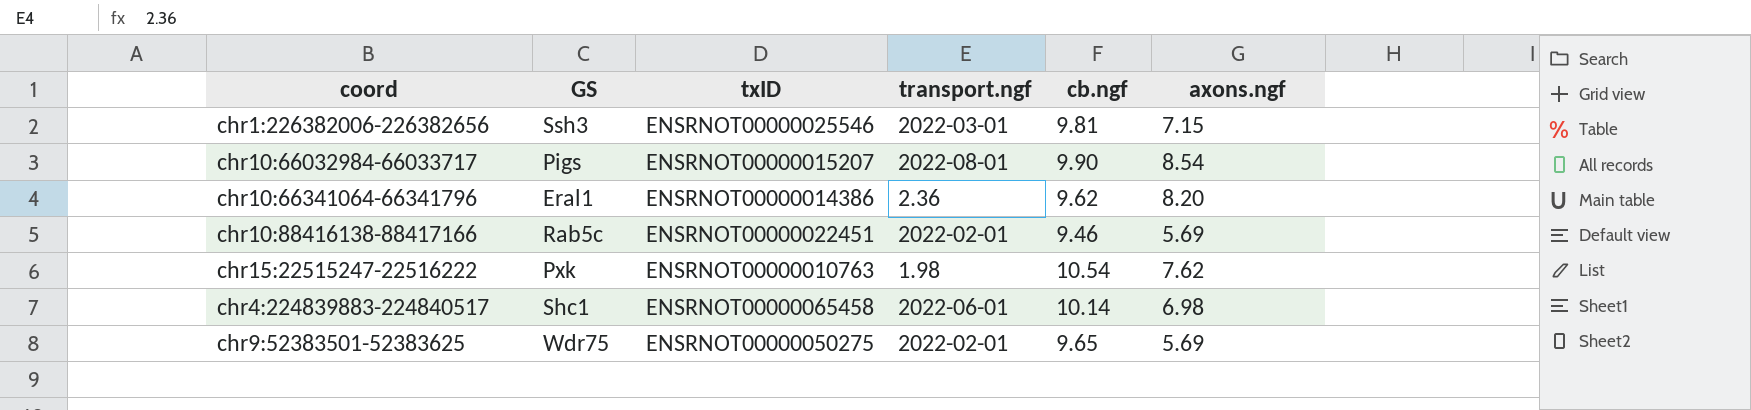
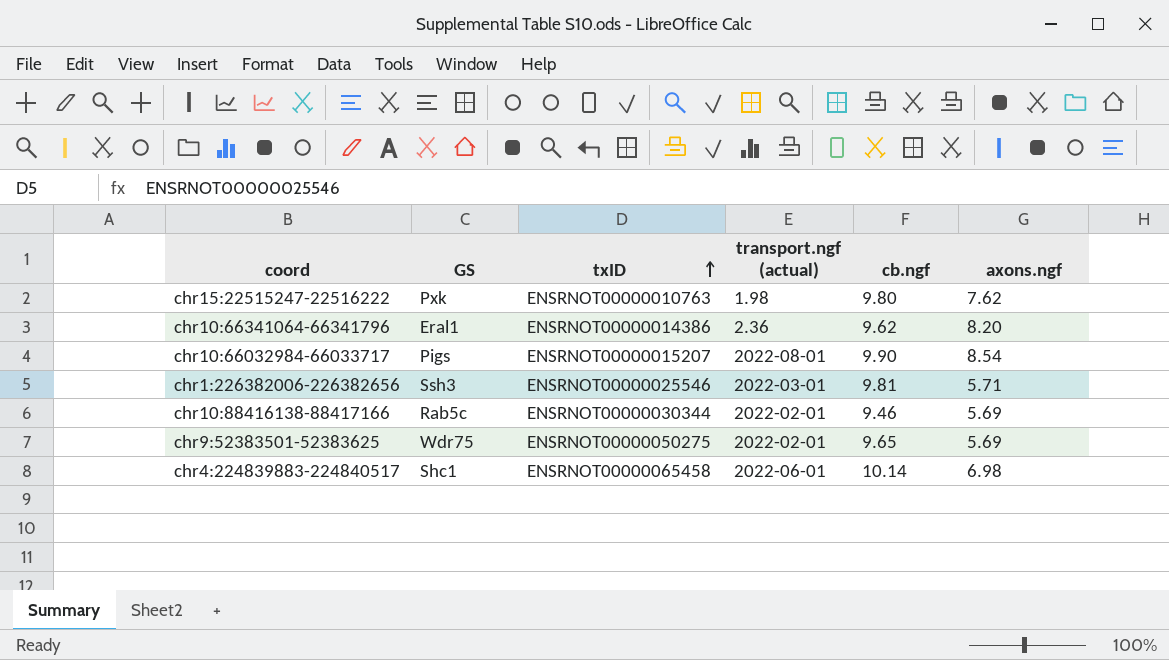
row order: none -> txID ascending
column name: transport.ngf -> transport.ngf (actual)
chr15:22515247-22516222 | cb.ngf: 10.54 -> 9.80
chr1:226382006-226382656 | axons.ngf: 7.15 -> 5.71
chr10:88416138-88417166 | txID: ENSRNOT00000022451 -> ENSRNOT00000030344

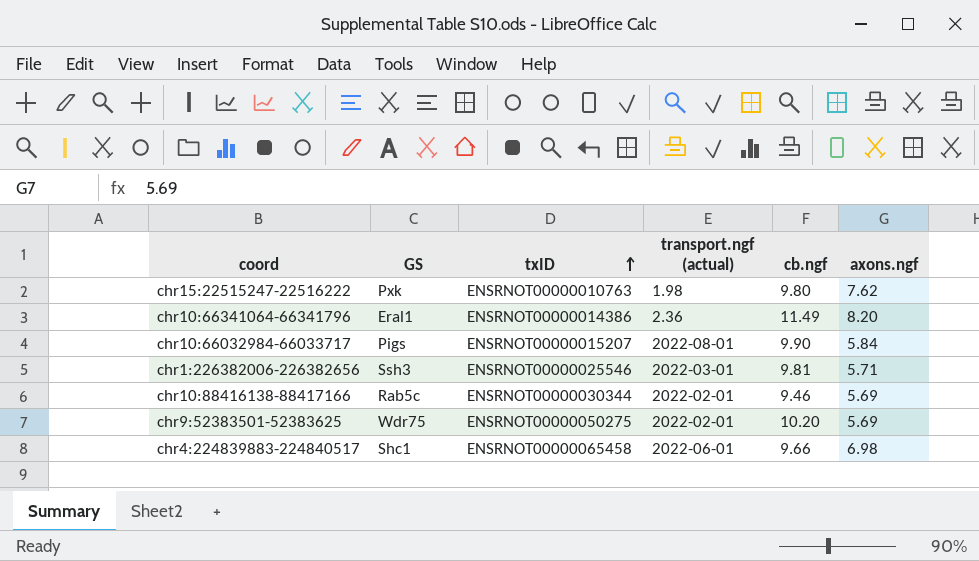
chr10:66341064-66341796 | cb.ngf: 9.62 -> 11.49
chr10:66032984-66033717 | axons.ngf: 8.54 -> 5.84
chr9:52383501-52383625 | cb.ngf: 9.65 -> 10.20
chr4:224839883-224840517 | cb.ngf: 10.14 -> 9.66

